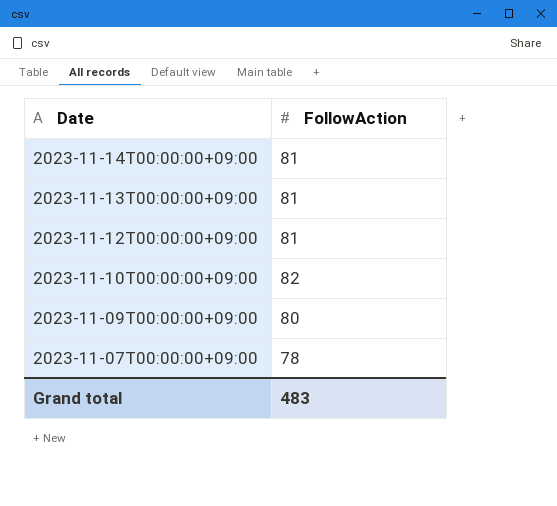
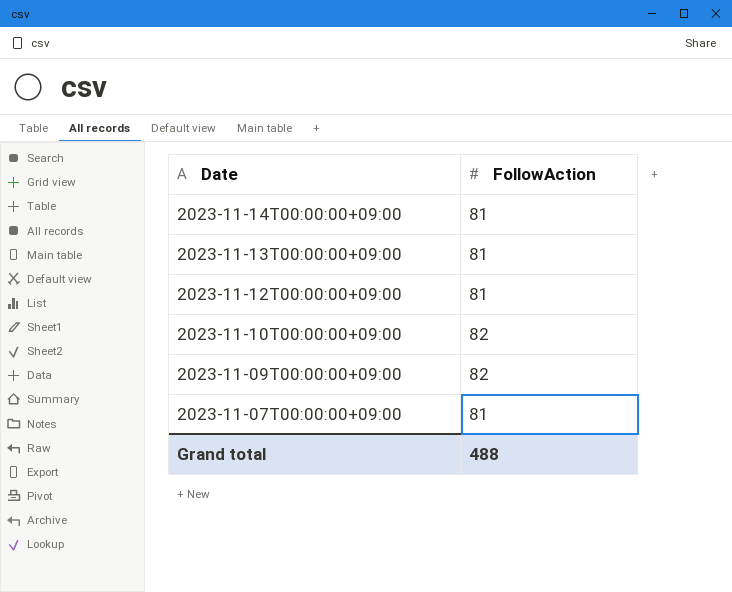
2023-11-09T00:00:00+09:00 | FollowAction: 80 -> 82
2023-11-07T00:00:00+09:00 | FollowAction: 78 -> 81
Grand total | FollowAction: 483 -> 488

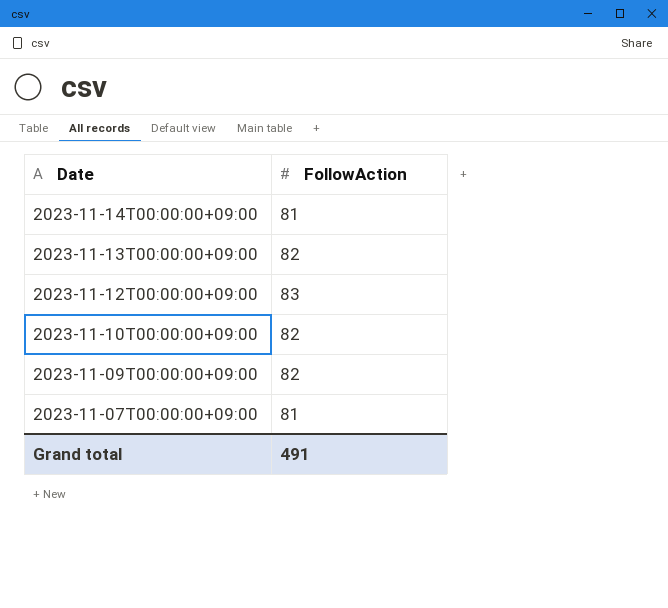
2023-11-13T00:00:00+09:00 | FollowAction: 81 -> 82
2023-11-12T00:00:00+09:00 | FollowAction: 81 -> 83
Grand total | FollowAction: 488 -> 491

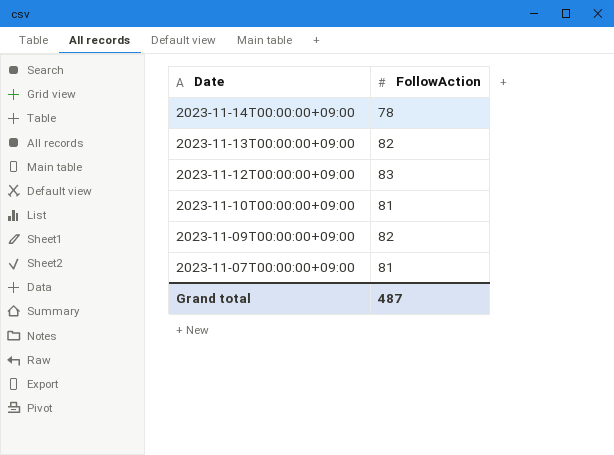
2023-11-14T00:00:00+09:00 | FollowAction: 81 -> 78
2023-11-10T00:00:00+09:00 | FollowAction: 82 -> 81
Grand total | FollowAction: 491 -> 487

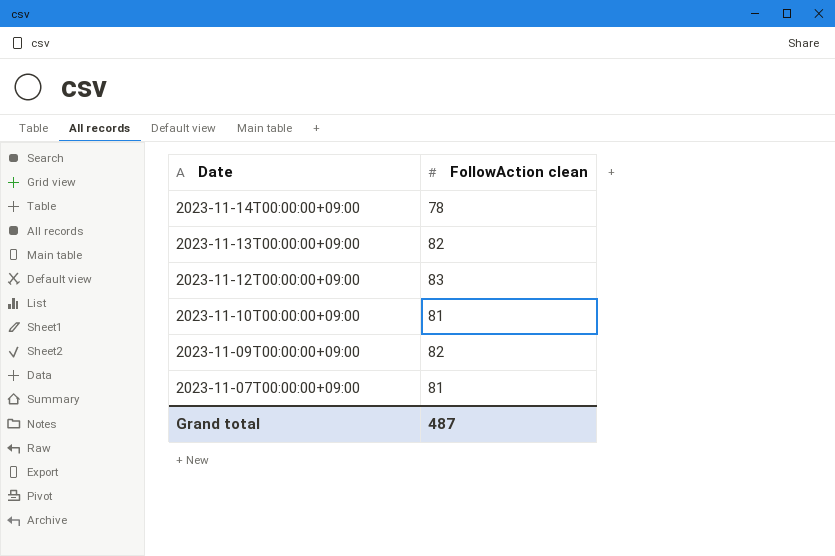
column name: FollowAction -> FollowAction clean

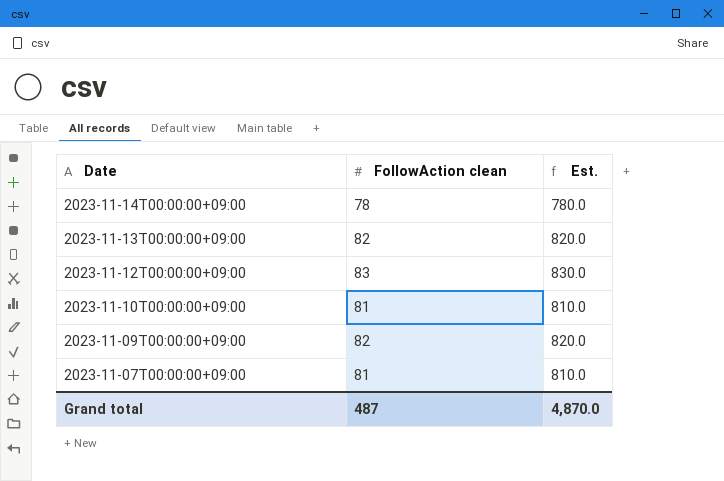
column Est. | formula: none -> [FollowAction clean] * 10

